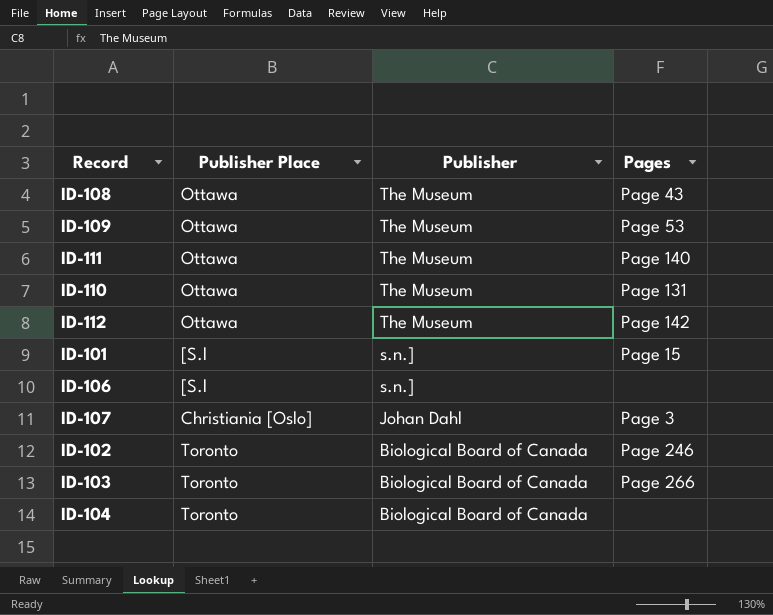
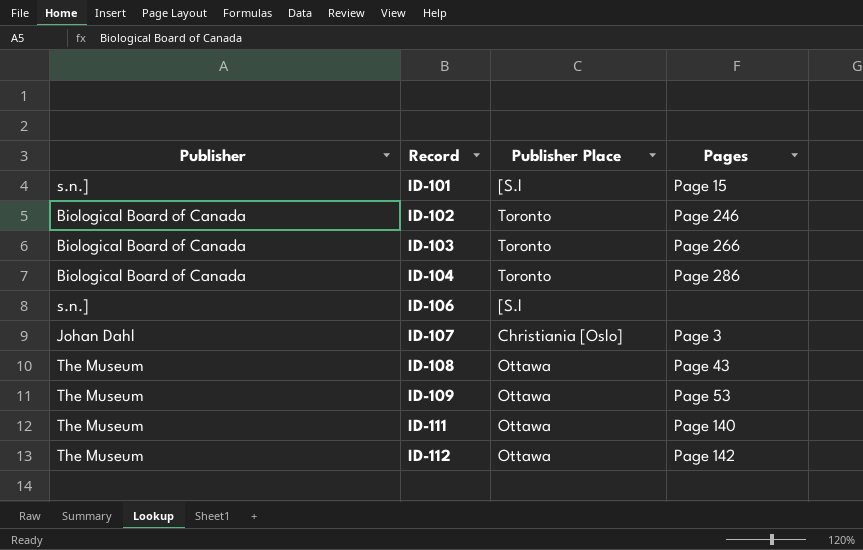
row order: Publisher descending -> Record ascending
column Publisher | position: 3 -> 1
row ID-110: Ottawa | The Museum | Page 131 -> none
ID-104 | Pages: none -> Page 286

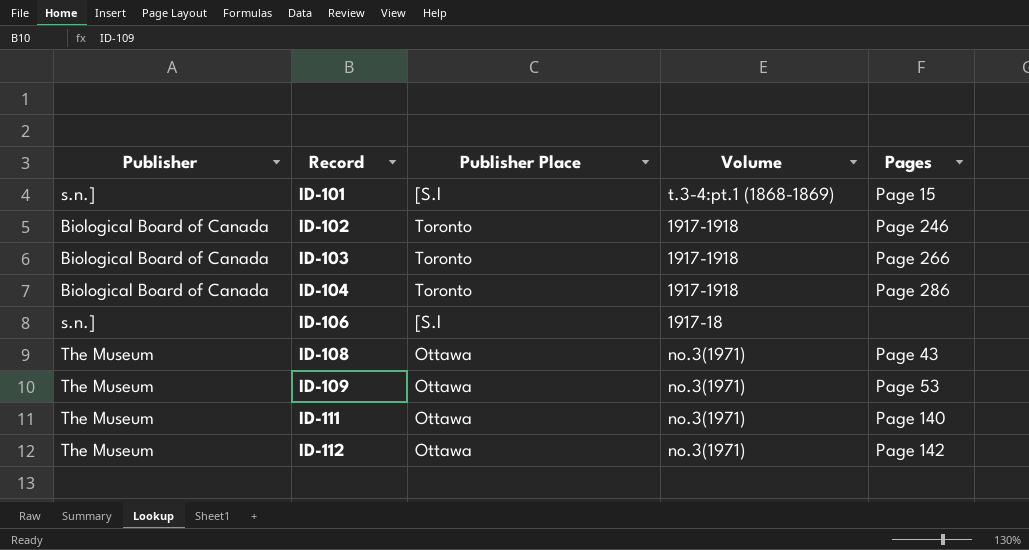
column Volume | position: none -> 4
row ID-107: Johan Dahl | Christiania [Oslo] | Page 3 -> none

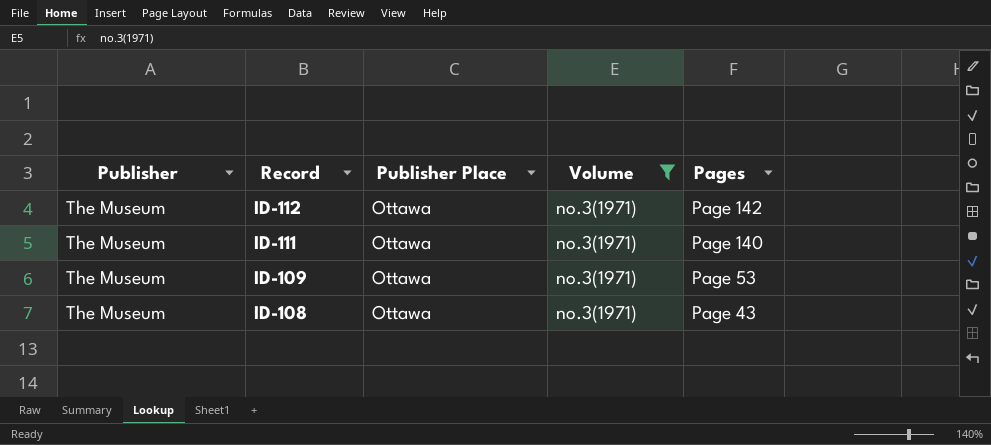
filter: none -> Volume = no.3(1971)
row order: Record ascending -> Record descending

